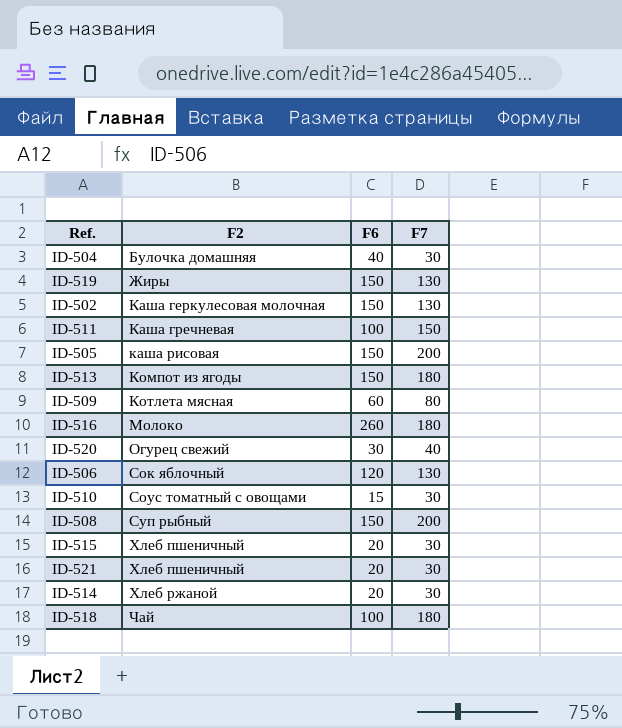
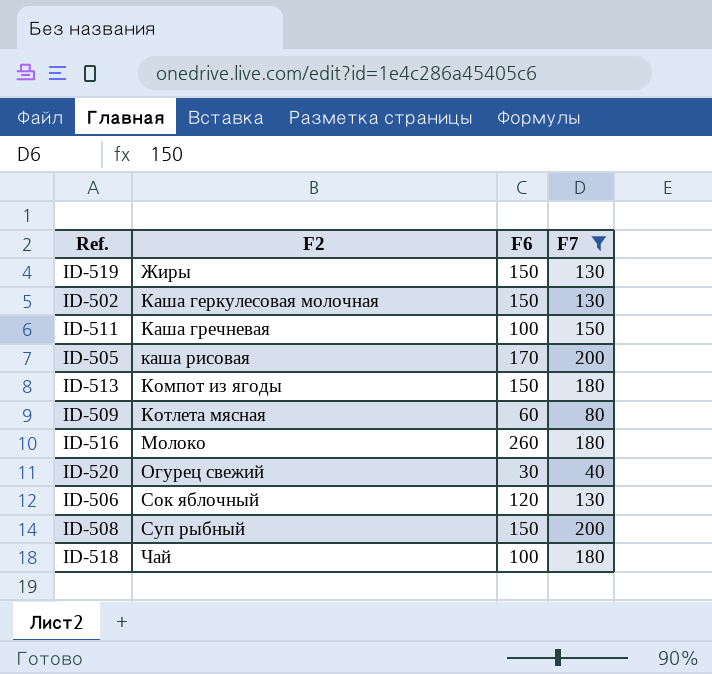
filter: none -> F7 != 30
ID-505 | F6: 150 -> 170

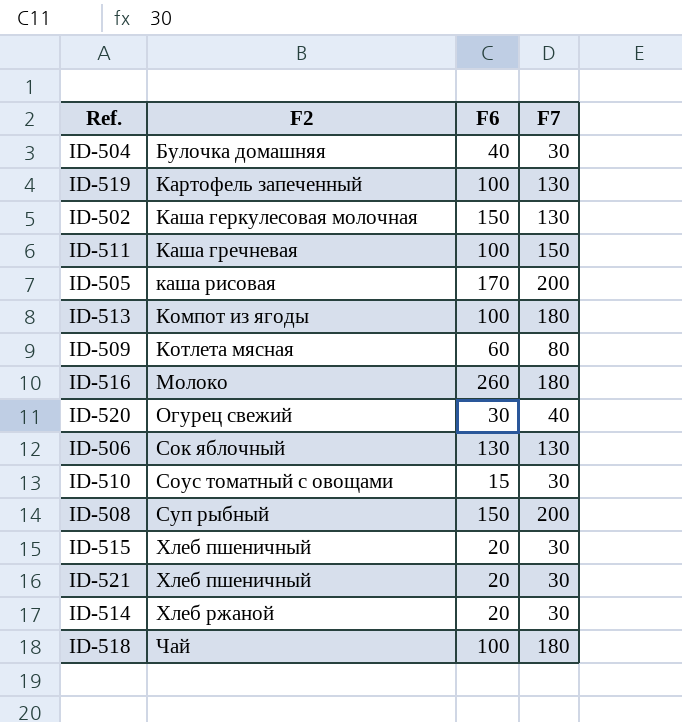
filter: F7 != 30 -> none
ID-519 | F2: Жиры -> Картофель запеченный
ID-519 | F6: 150 -> 100
ID-513 | F6: 150 -> 100
ID-506 | F6: 120 -> 130

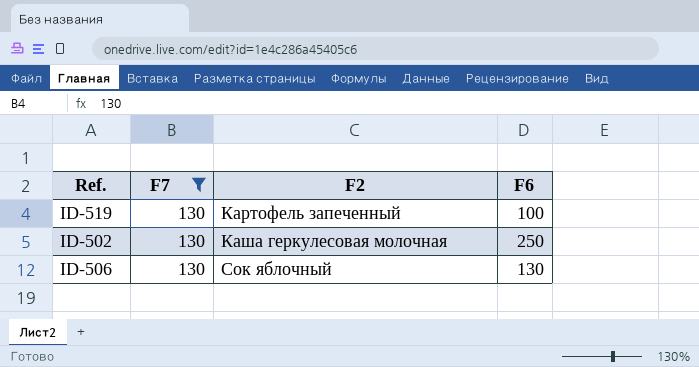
filter: none -> F7 = 130
column F7 | position: 4 -> 2
ID-502 | F6: 150 -> 250

